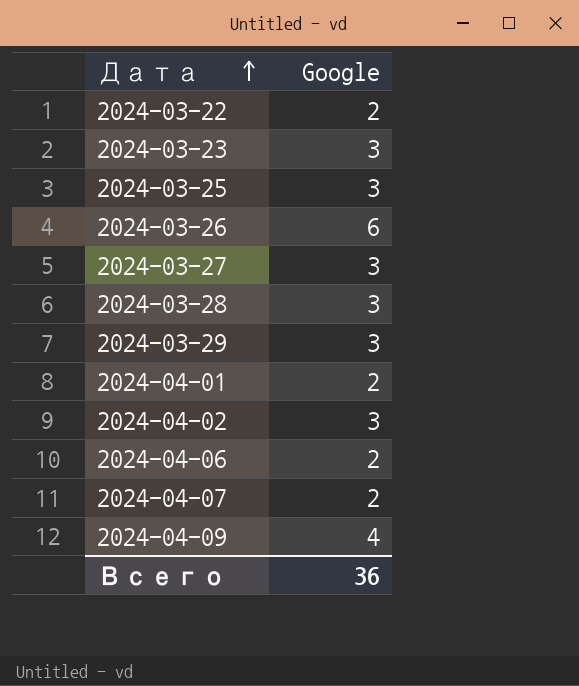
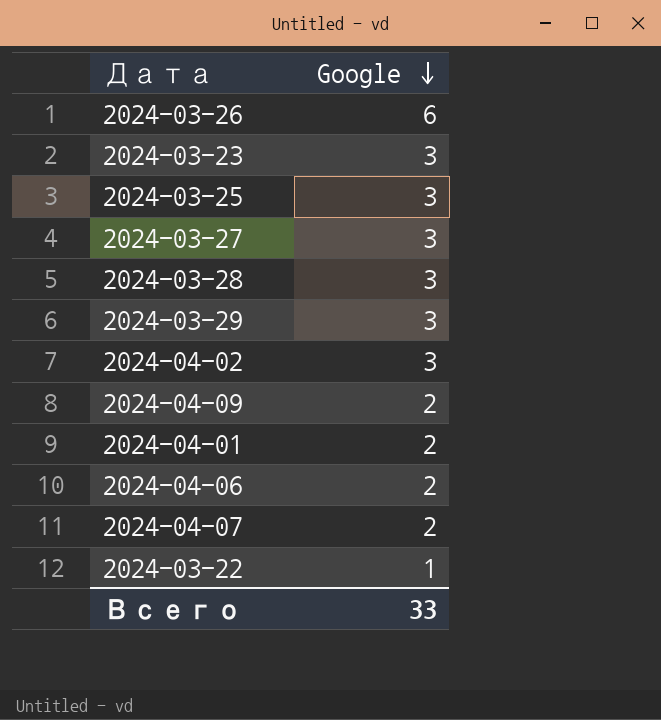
row order: Дата ascending -> Google descending
2024-04-09 | Google: 4 -> 2
2024-03-22 | Google: 2 -> 1
Всего | Google: 36 -> 33

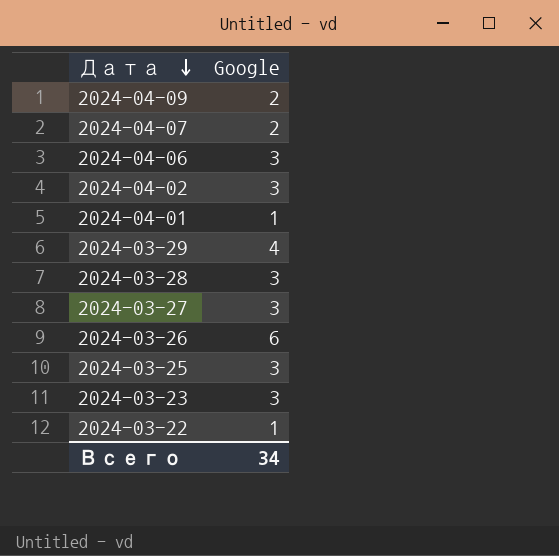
row order: Google descending -> Дата descending
2024-04-06 | Google: 2 -> 3
2024-04-01 | Google: 2 -> 1
2024-03-29 | Google: 3 -> 4
Всего | Google: 33 -> 34

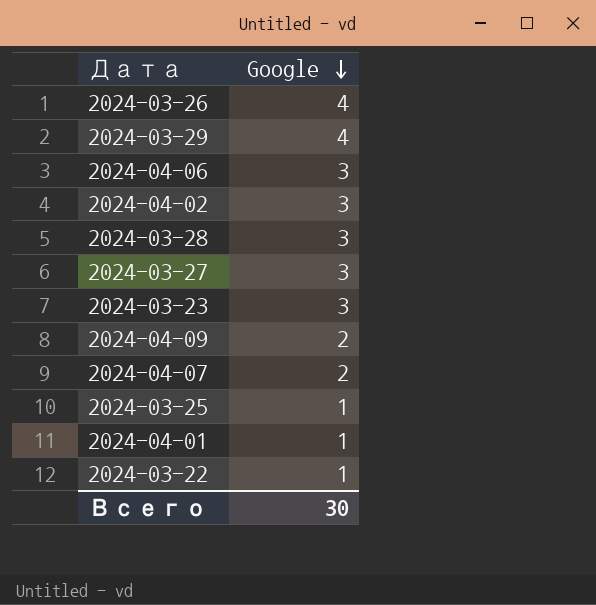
row order: Дата descending -> Google descending
2024-03-26 | Google: 6 -> 4
2024-03-25 | Google: 3 -> 1
Всего | Google: 34 -> 30

